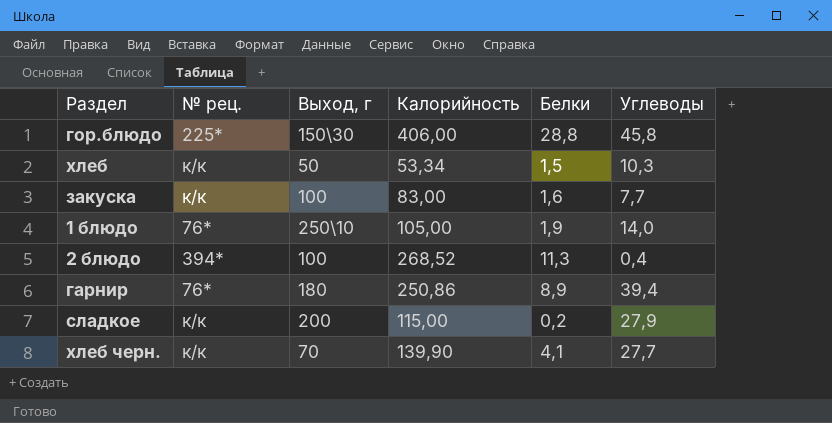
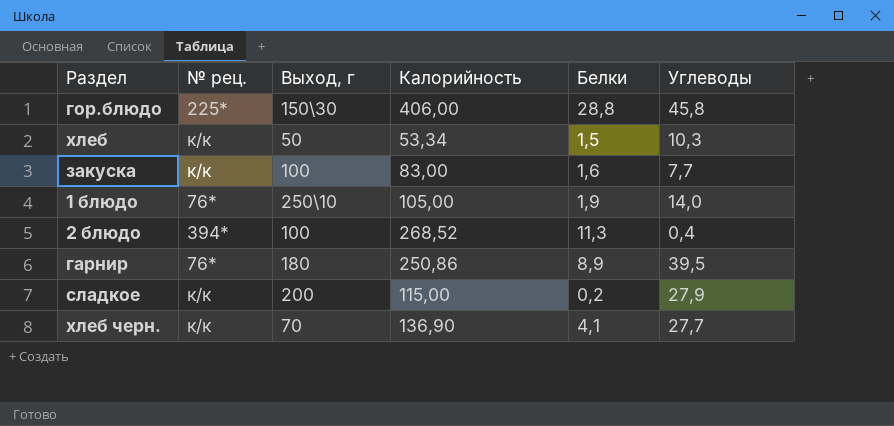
гарнир | Углеводы: 39,4 -> 39,5
хлеб черн. | Калорийность: 139,90 -> 136,90

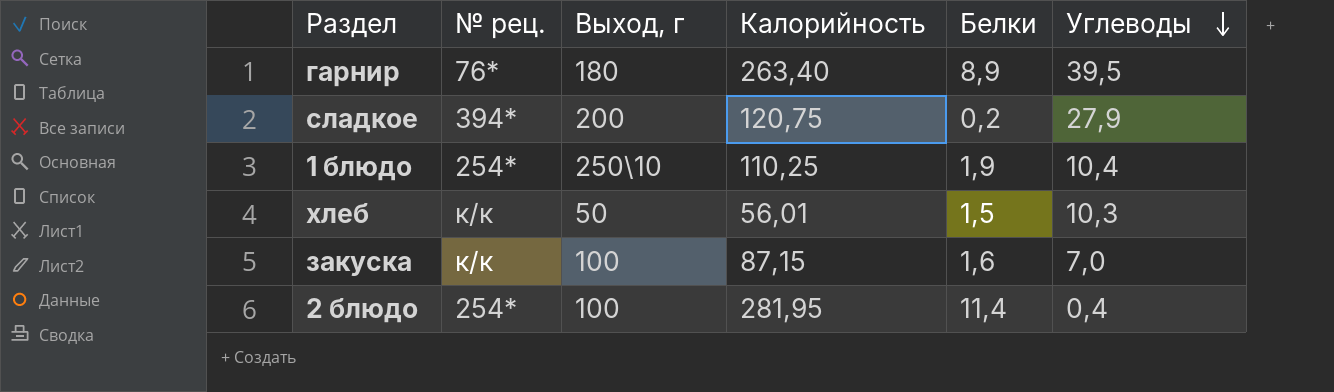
row order: none -> Углеводы descending
row гор.блюдо: 225* | 150\30 | 406,00 | 28,8 | 45,8 -> none
row хлеб черн.: к/к | 70 | 136,90 | 4,1 | 27,7 -> none
гарнир | Калорийность: 250,86 -> 263,40
сладкое | № рец.: к/к -> 394*
сладкое | Калорийность: 115,00 -> 120,75
1 блюдо | № рец.: 76* -> 254*
1 блюдо | Калорийность: 105,00 -> 110,25
1 блюдо | Углеводы: 14,0 -> 10,4
хлеб | Калорийность: 53,34 -> 56,01
закуска | Калорийность: 83,00 -> 87,15
закуска | Углеводы: 7,7 -> 7,0
2 блюдо | № рец.: 394* -> 254*
2 блюдо | Калорийность: 268,52 -> 281,95
2 блюдо | Белки: 11,3 -> 11,4

